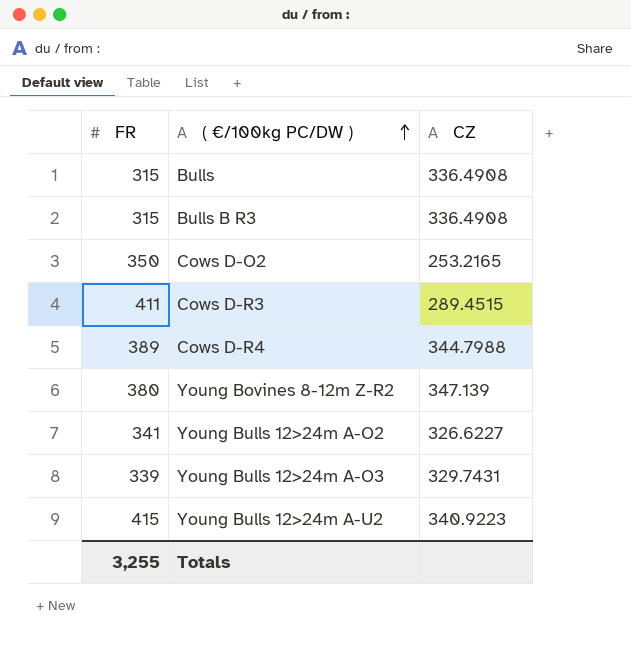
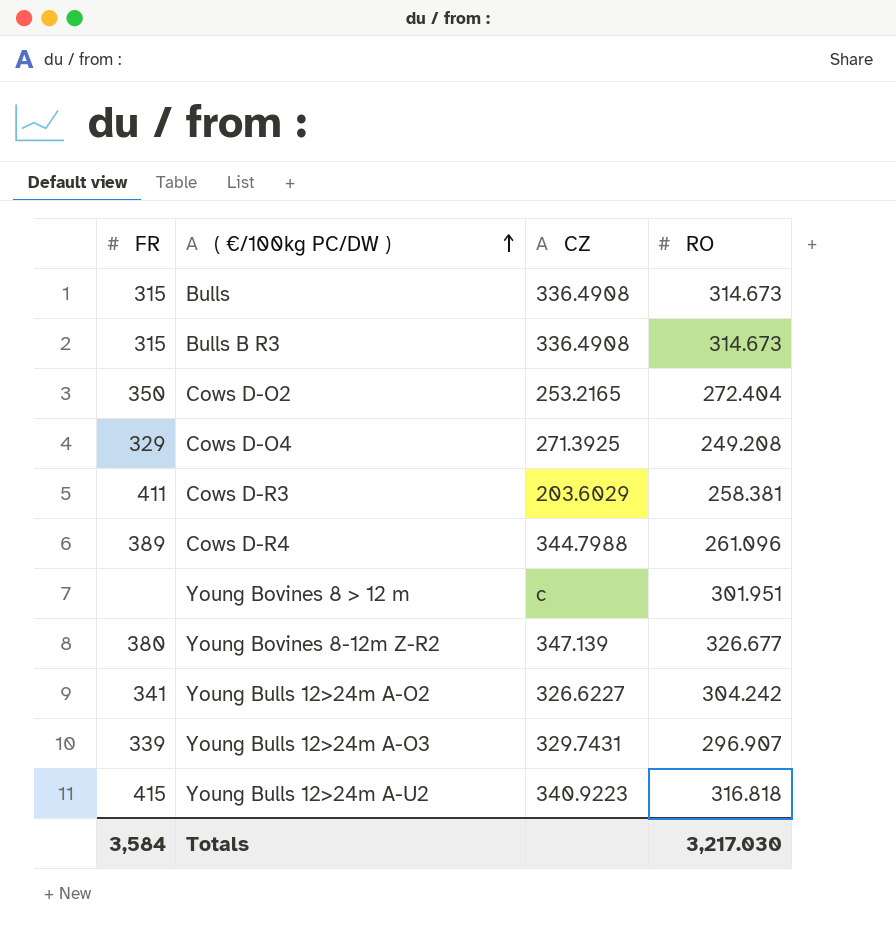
column RO | position: none -> 4
row Cows D-O4: none -> 329 | 271.3925 | 249.208
Cows D-R3 | CZ: 289.4515 -> 203.6029
row Young Bovines 8 > 12 m: none -> none | c | 301.951
Totals | FR: 3,255 -> 3,584

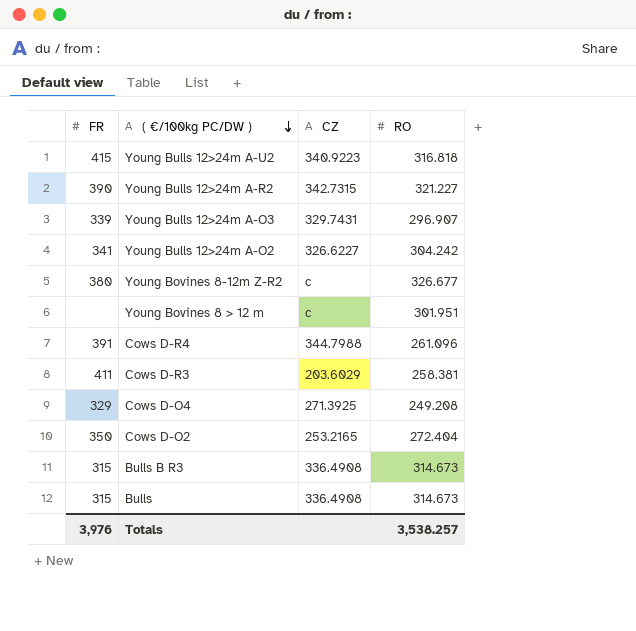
row order: ( €/100kg PC/DW ) ascending -> ( €/100kg PC/DW ) descending
row Young Bulls 12>24m A-R2: none -> 390 | 342.7315 | 321.227
Young Bovines 8-12m Z-R2 | CZ: 347.139 -> c
Cows D-R4 | FR: 389 -> 391
Totals | FR: 3,584 -> 3,976
Totals | RO: 3,217.030 -> 3,538.257

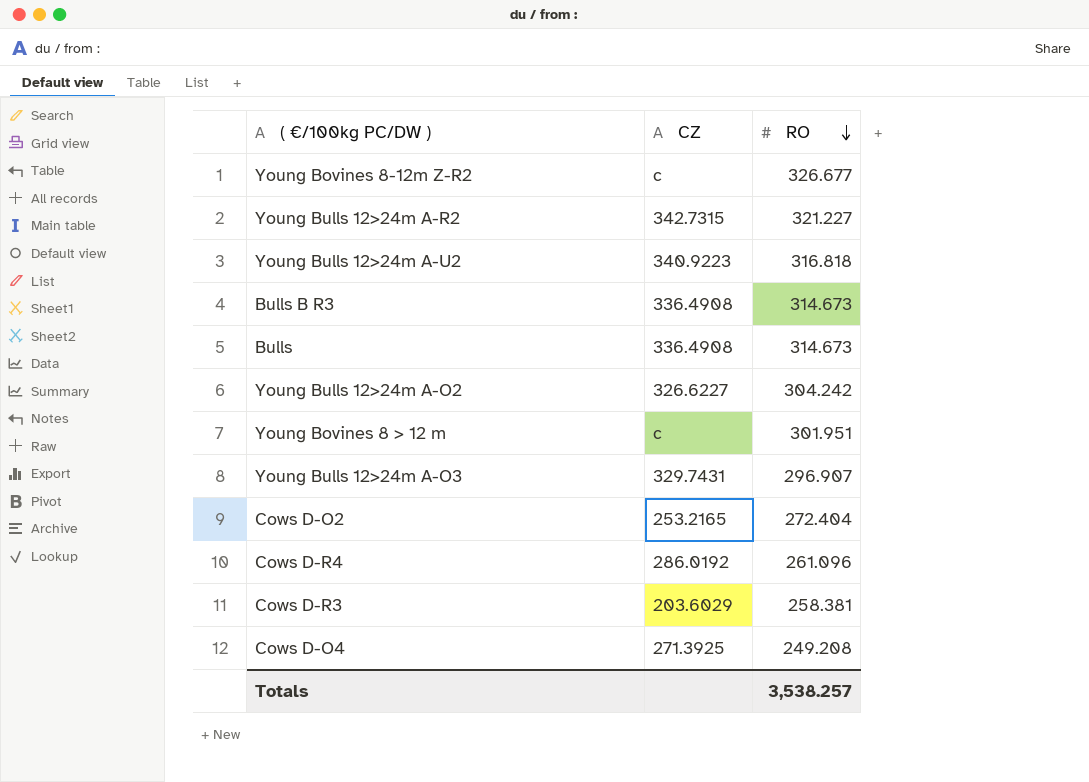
row order: ( €/100kg PC/DW ) descending -> RO descending
column FR | position: 1 -> none
Cows D-R4 | CZ: 344.7988 -> 286.0192

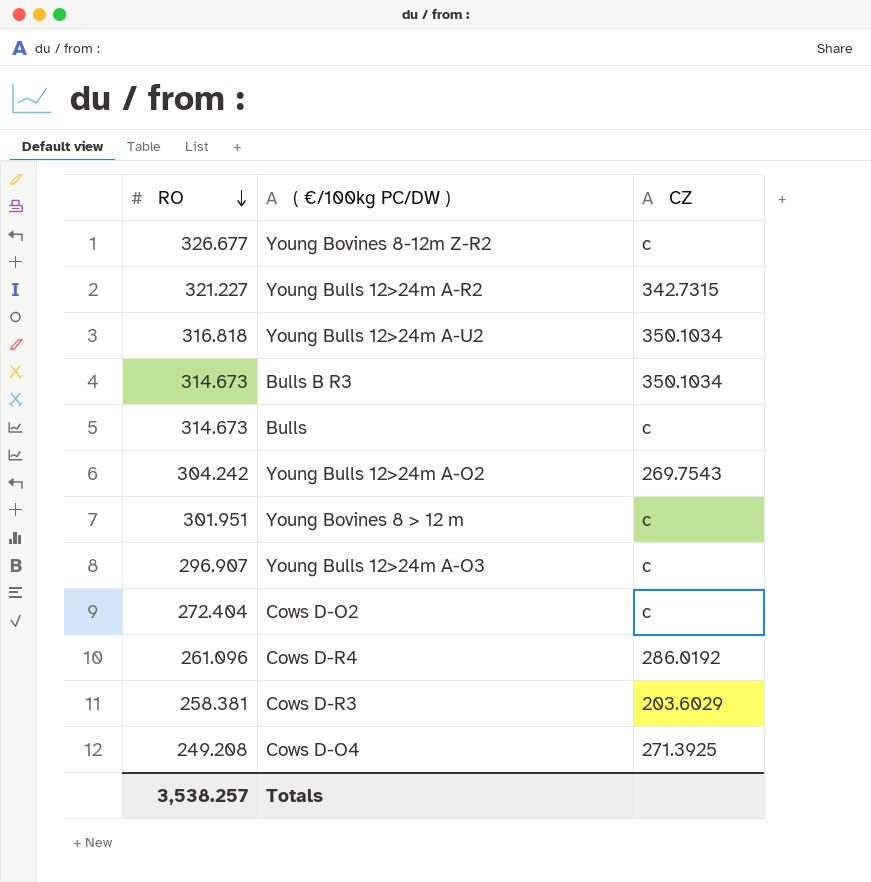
column RO | position: 3 -> 1
Young Bulls 12>24m A-U2 | CZ: 340.9223 -> 350.1034
Bulls B R3 | CZ: 336.4908 -> 350.1034
Bulls | CZ: 336.4908 -> c
Young Bulls 12>24m A-O2 | CZ: 326.6227 -> 269.7543
Young Bulls 12>24m A-O3 | CZ: 329.7431 -> c
Cows D-O2 | CZ: 253.2165 -> c

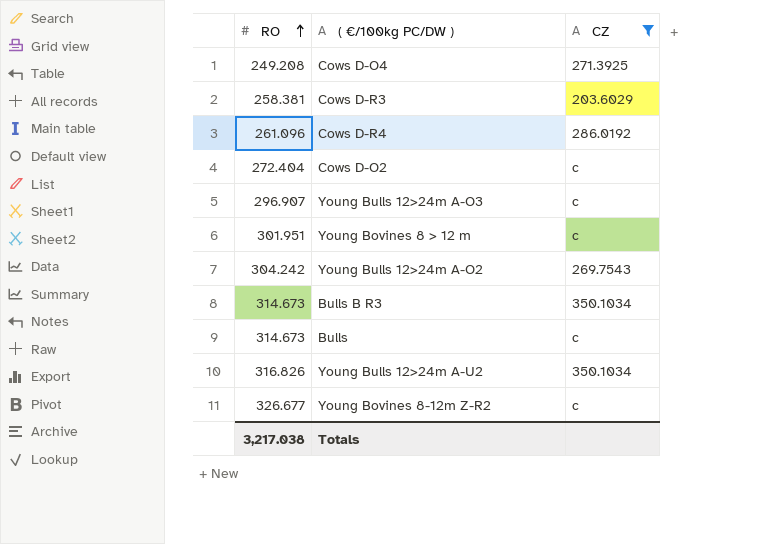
filter: none -> CZ != 342.7315
row order: RO descending -> RO ascending
Young Bulls 12>24m A-U2 | RO: 316.818 -> 316.826
Totals | RO: 3,538.257 -> 3,217.038

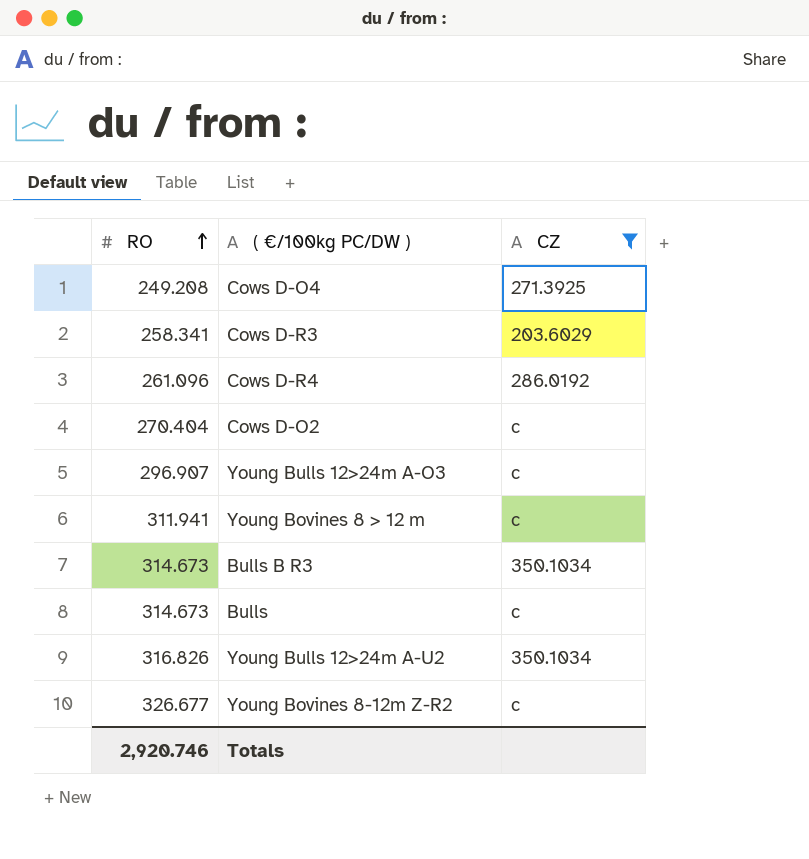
row Young Bulls 12>24m A-O2: 304.242 | 269.7543 -> none
Cows D-R3 | RO: 258.381 -> 258.341
Cows D-O2 | RO: 272.404 -> 270.404
Young Bovines 8 > 12 m | RO: 301.951 -> 311.941
Totals | RO: 3,217.038 -> 2,920.746

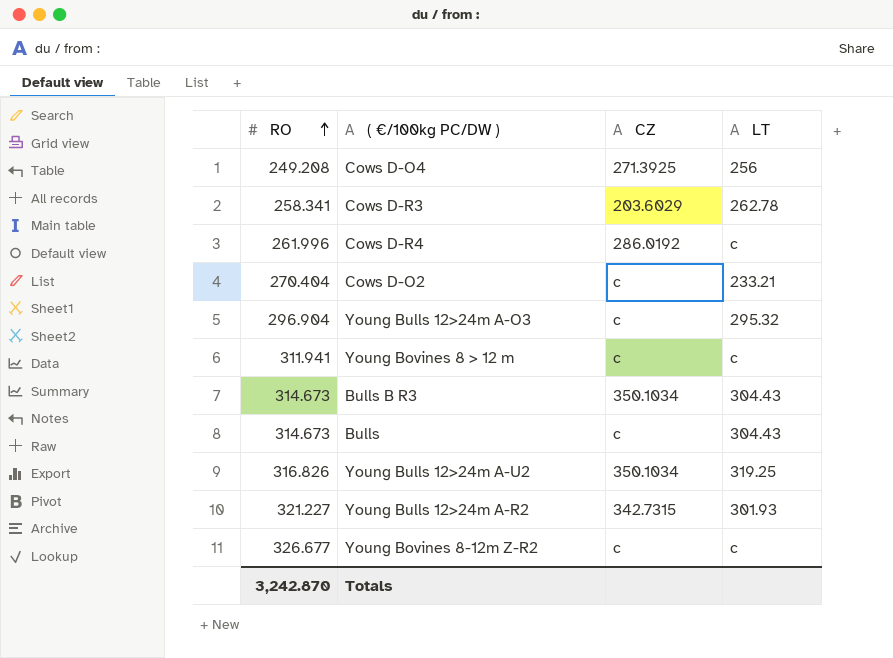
filter: CZ != 342.7315 -> none
column LT | position: none -> 4
Cows D-R4 | RO: 261.096 -> 261.996
Young Bulls 12>24m A-O3 | RO: 296.907 -> 296.904
Totals | RO: 2,920.746 -> 3,242.870

